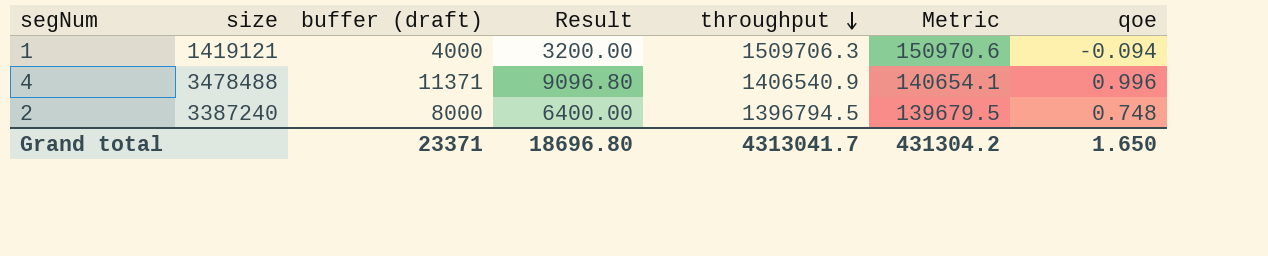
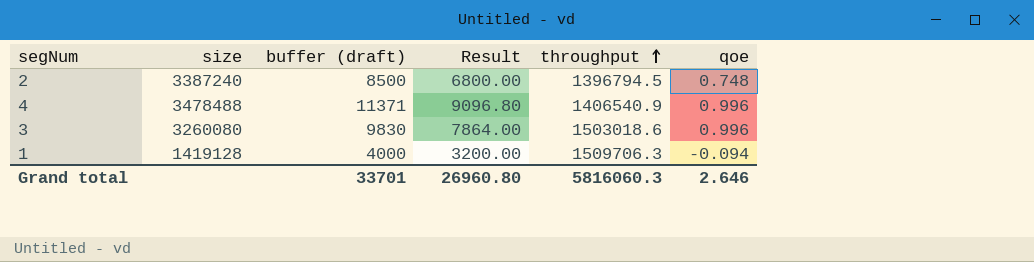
row order: throughput descending -> throughput ascending
column Metric | formula: [throughput] * 0.1 -> none
2 | buffer (draft): 8000 -> 8500
2 | Result: 6400.00 -> 6800.00
row 3: none -> 3260080 | 9830 | 7864.00 | 1503018.6 | 0.996
1 | size: 1419121 -> 1419128
Grand total | buffer (draft): 23371 -> 33701
Grand total | Result: 18696.80 -> 26960.80
Grand total | throughput: 4313041.7 -> 5816060.3
Grand total | qoe: 1.650 -> 2.646

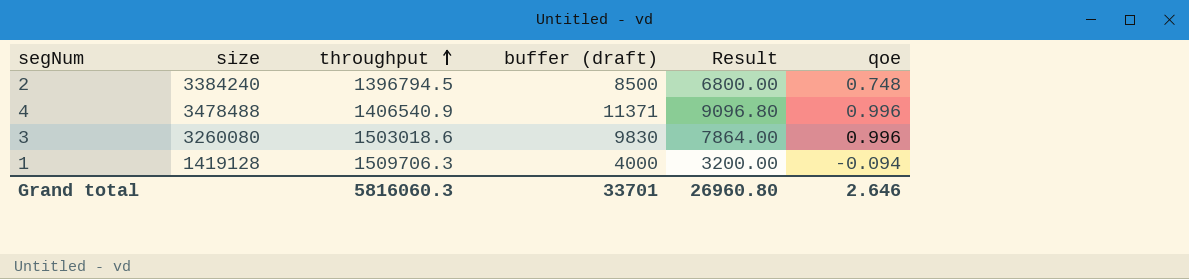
column throughput | position: 5 -> 3
2 | size: 3387240 -> 3384240

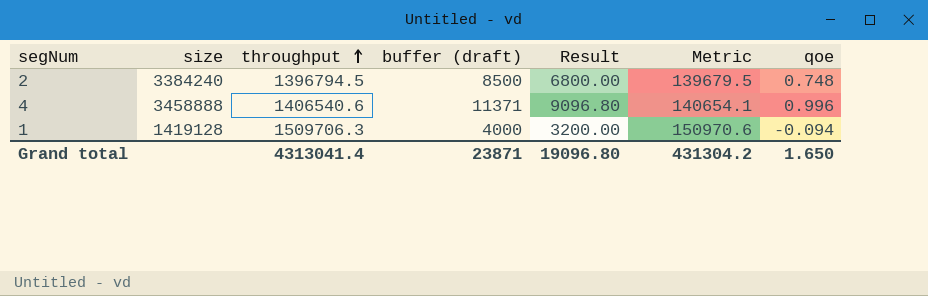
column Metric | formula: none -> [throughput] * 0.1
row 3: 3260080 | 1503018.6 | 9830 | 7864.00 | 0.996 -> none
4 | size: 3478488 -> 3458888
4 | throughput: 1406540.9 -> 1406540.6
Grand total | throughput: 5816060.3 -> 4313041.4
Grand total | buffer (draft): 33701 -> 23871
Grand total | Result: 26960.80 -> 19096.80
Grand total | qoe: 2.646 -> 1.650

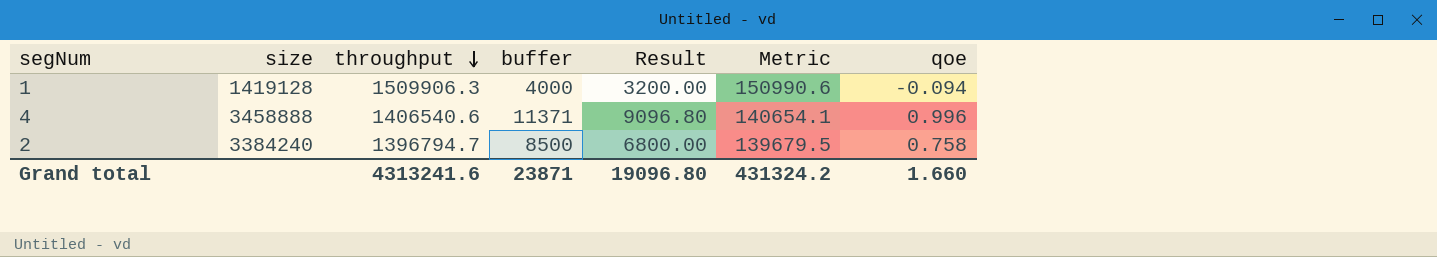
row order: throughput ascending -> throughput descending
column name: buffer (draft) -> buffer
1 | throughput: 1509706.3 -> 1509906.3
1 | Metric: 150970.6 -> 150990.6
2 | throughput: 1396794.5 -> 1396794.7
2 | qoe: 0.748 -> 0.758
Grand total | throughput: 4313041.4 -> 4313241.6
Grand total | Metric: 431304.2 -> 431324.2
Grand total | qoe: 1.650 -> 1.660

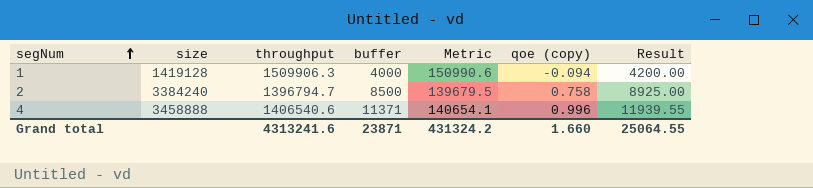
row order: throughput descending -> segNum ascending
column name: qoe -> qoe (copy)
column Result | formula: [buffer] * 0.8 -> [buffer] * 1.05
column Result | position: 5 -> 7
Grand total | Result: 19096.80 -> 25064.55

